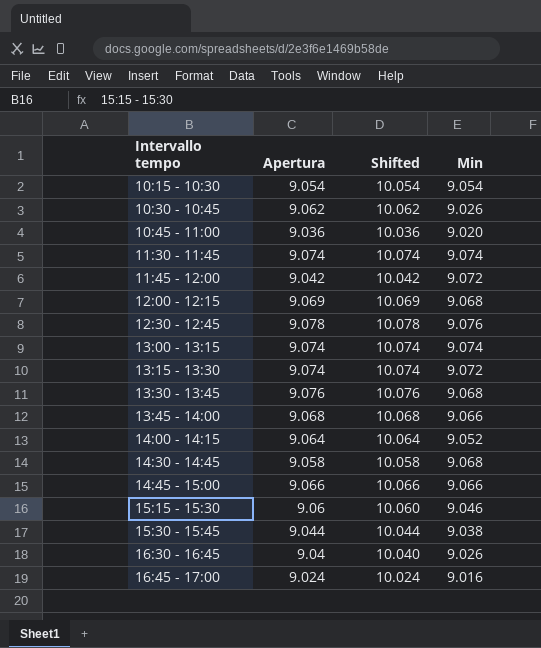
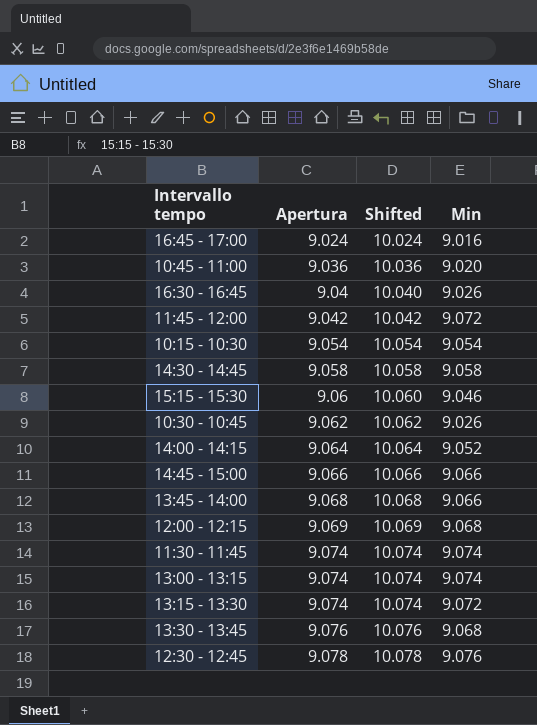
row order: Intervallo tempo ascending -> Apertura ascending
row 15:30 - 15:45: 9.044 | 10.044 | 9.038 -> none
14:30 - 14:45 | Min: 9.068 -> 9.058

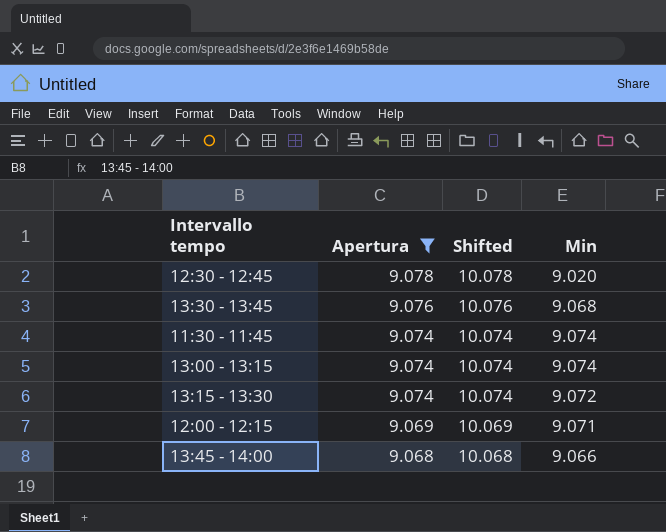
filter: none -> Apertura >= 9.068
row order: Apertura ascending -> Apertura descending
12:30 - 12:45 | Min: 9.076 -> 9.020
12:00 - 12:15 | Min: 9.068 -> 9.071

